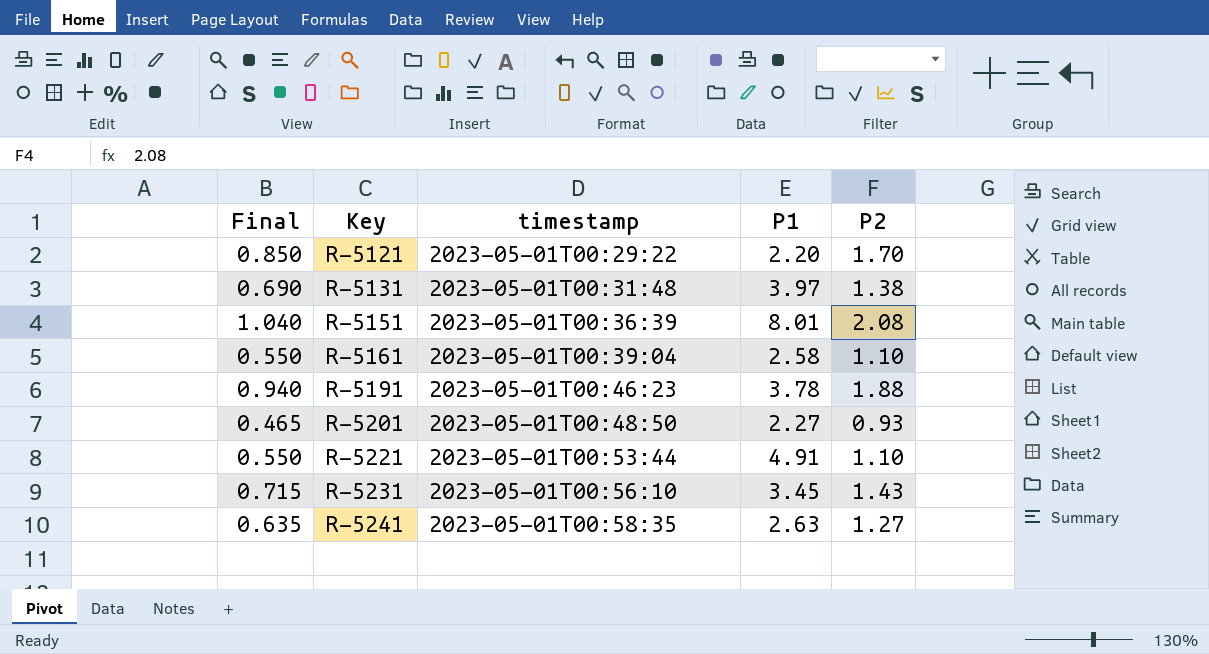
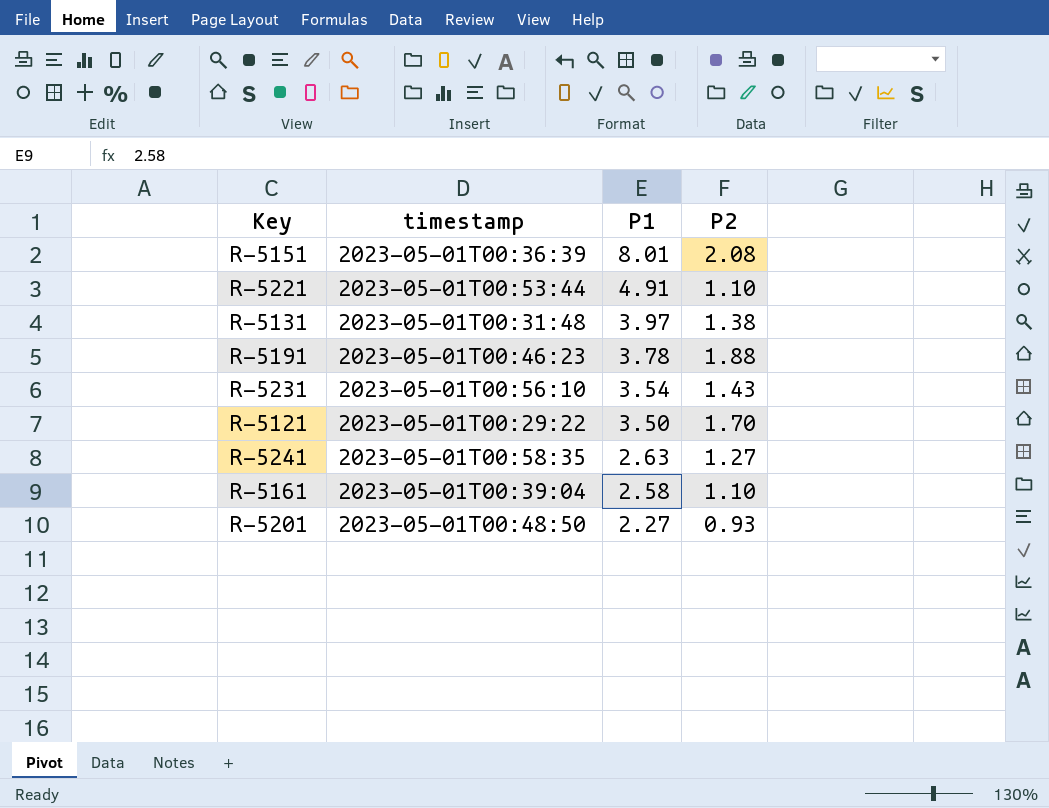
row order: Key ascending -> P1 descending
column Final | formula: [P2] * 0.5 -> none
R-5231 | P1: 3.45 -> 3.54
R-5121 | P1: 2.20 -> 3.50

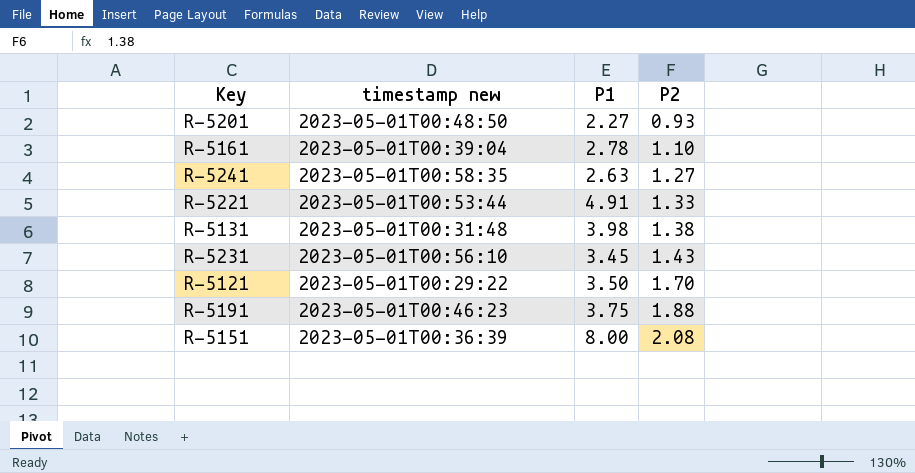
row order: P1 descending -> P2 ascending
column name: timestamp -> timestamp new
R-5161 | P1: 2.58 -> 2.78
R-5221 | P2: 1.10 -> 1.33
R-5131 | P1: 3.97 -> 3.98
R-5231 | P1: 3.54 -> 3.45
R-5191 | P1: 3.78 -> 3.75
R-5151 | P1: 8.01 -> 8.00

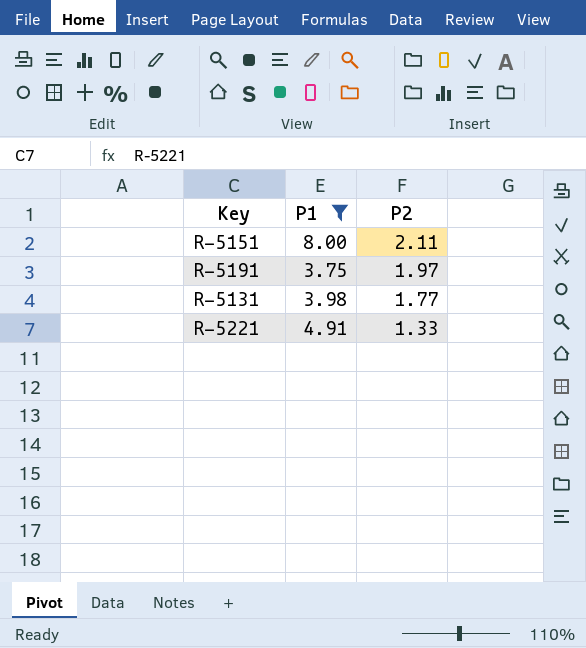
filter: none -> P1 >= 3.75
row order: P2 ascending -> P2 descending
column timestamp new | position: 2 -> none
R-5151 | P2: 2.08 -> 2.11
R-5191 | P2: 1.88 -> 1.97
R-5131 | P2: 1.38 -> 1.77

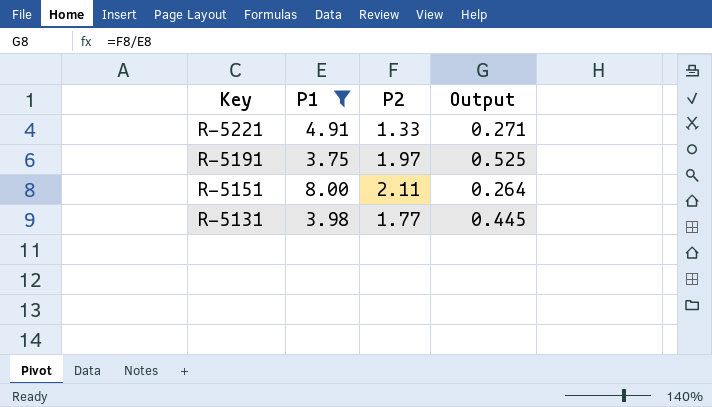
row order: P2 descending -> Key descending
column Output | formula: none -> [P2] / [P1]

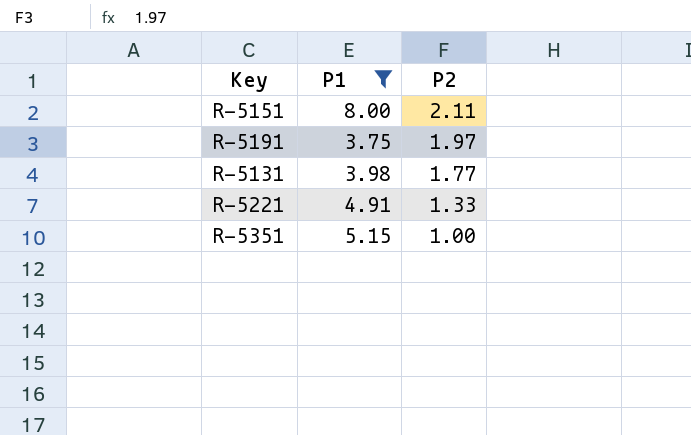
row order: Key descending -> P2 descending
column Output | formula: [P2] / [P1] -> none
row R-5351: none -> 5.15 | 1.00

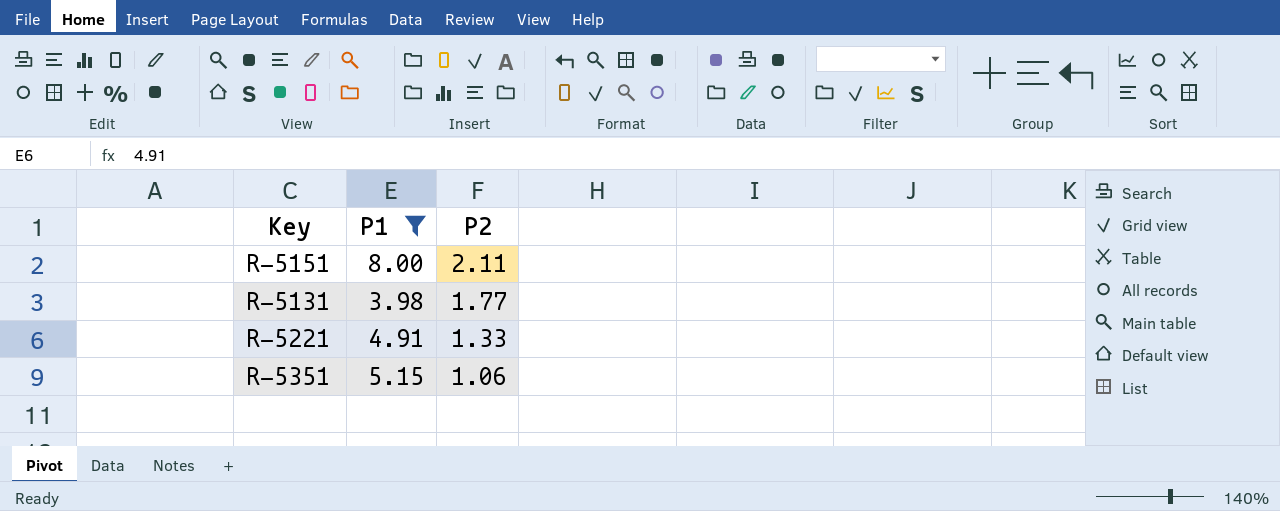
row R-5191: 3.75 | 1.97 -> none
R-5351 | P2: 1.00 -> 1.06

